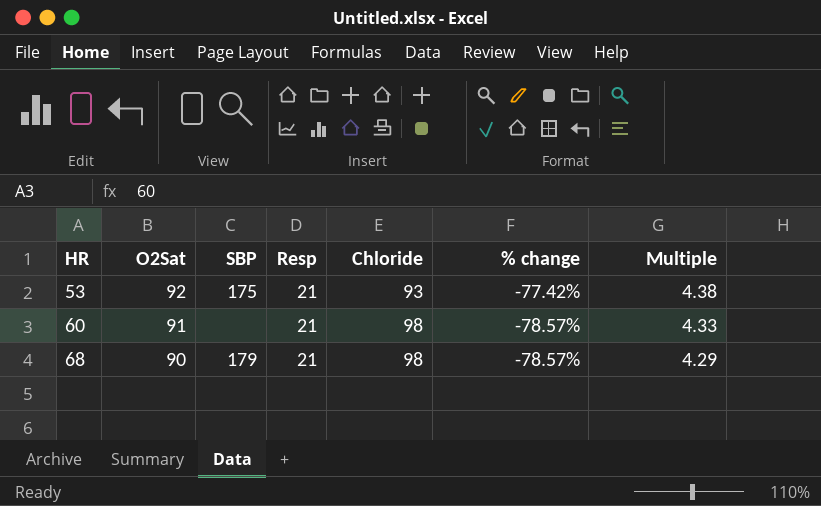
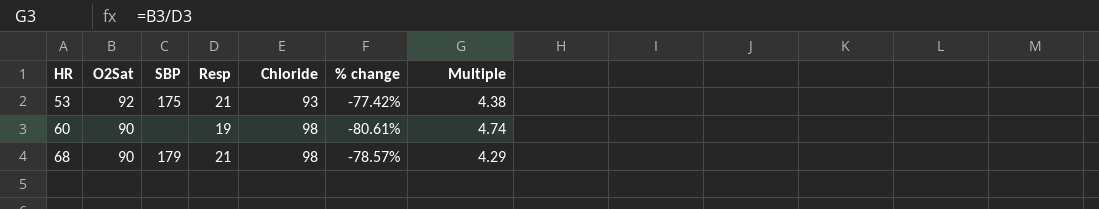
60 | O2Sat: 91 -> 90
60 | Resp: 21 -> 19
60 | % change: -78.57% -> -80.61%
60 | Multiple: 4.33 -> 4.74

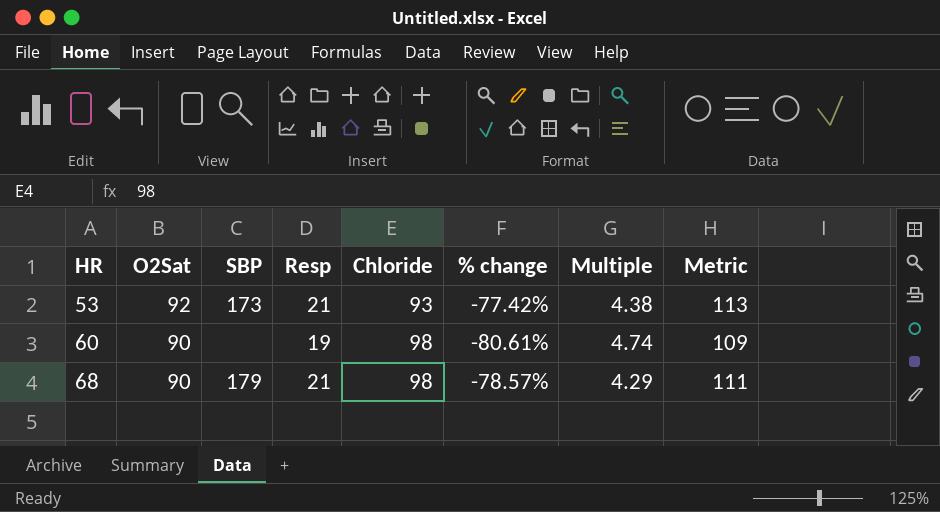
column Metric | formula: none -> [O2Sat] + [Resp]
53 | SBP: 175 -> 173

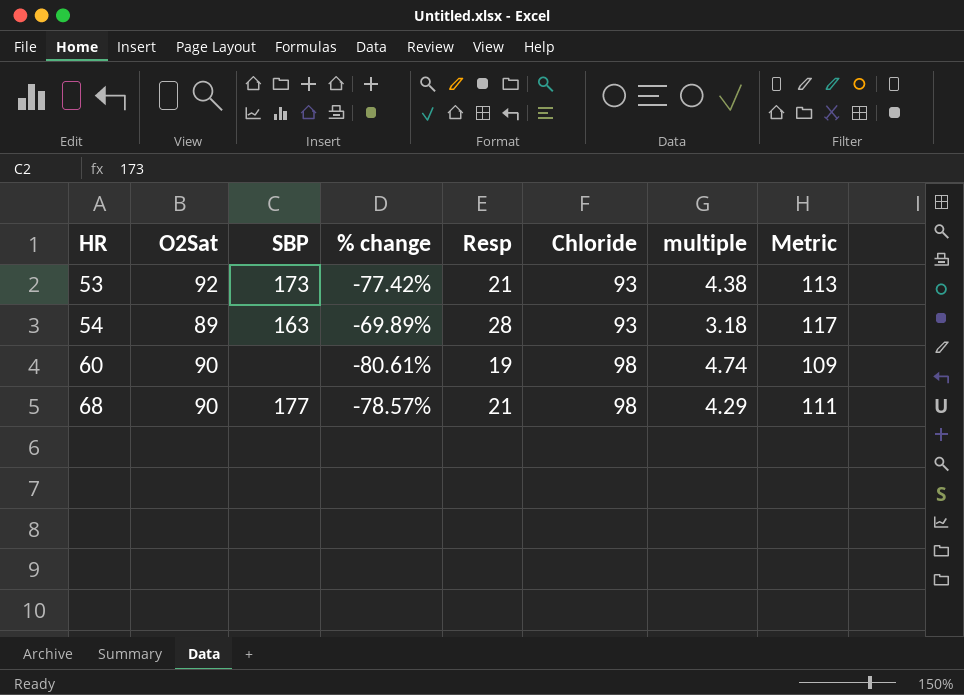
column % change | position: 6 -> 4
column name: Multiple -> multiple
row 54: none -> 89 | 163 | -69.89% | 28 | 93 | 3.18 | 117
68 | SBP: 179 -> 177

